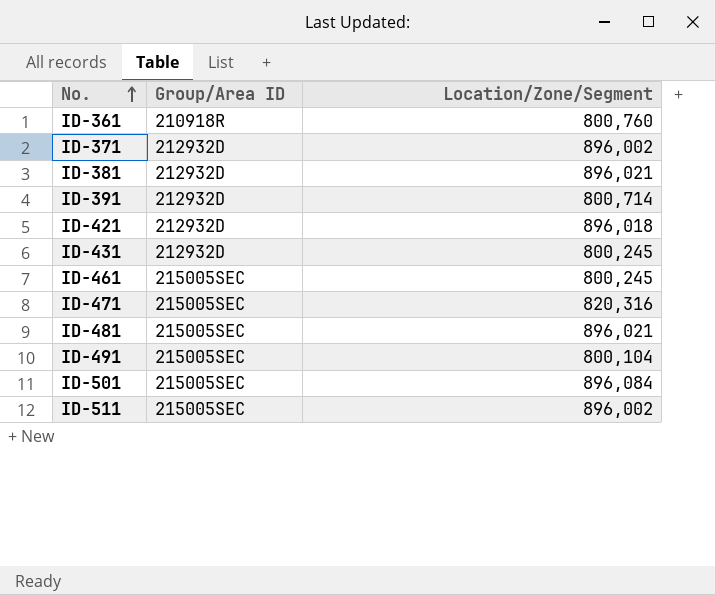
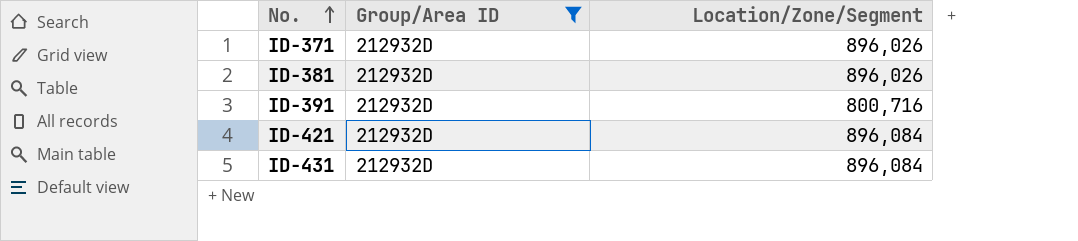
filter: none -> Group/Area ID = 212932D
ID-371 | Location/Zone/Segment: 896,002 -> 896,026
ID-381 | Location/Zone/Segment: 896,021 -> 896,026
ID-391 | Location/Zone/Segment: 800,714 -> 800,716
ID-421 | Location/Zone/Segment: 896,018 -> 896,084
ID-431 | Location/Zone/Segment: 800,245 -> 896,084

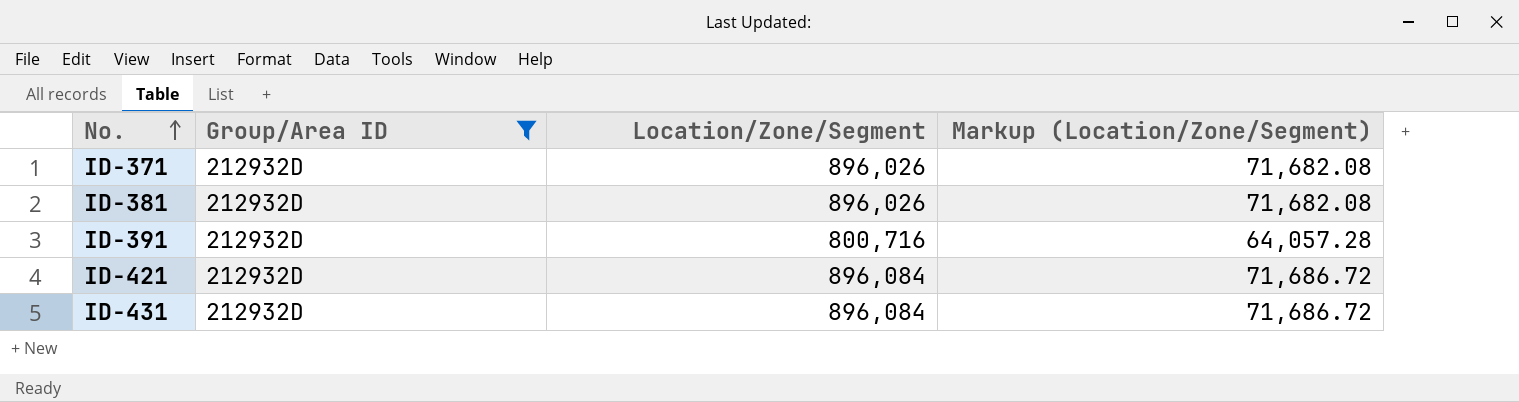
column Markup (Location/Zone/Segment) | formula: none -> [Location/Zone/Segment] * 0.08

